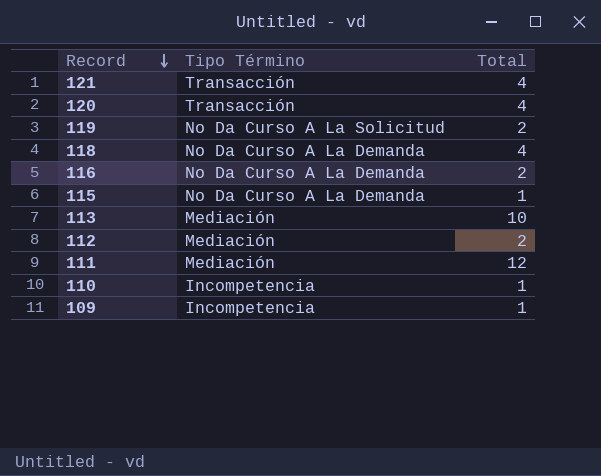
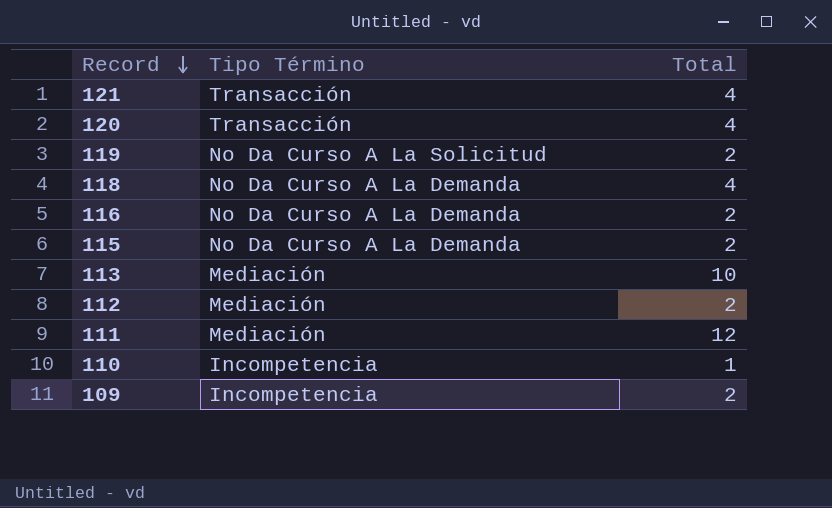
115 | Total: 1 -> 2
109 | Total: 1 -> 2

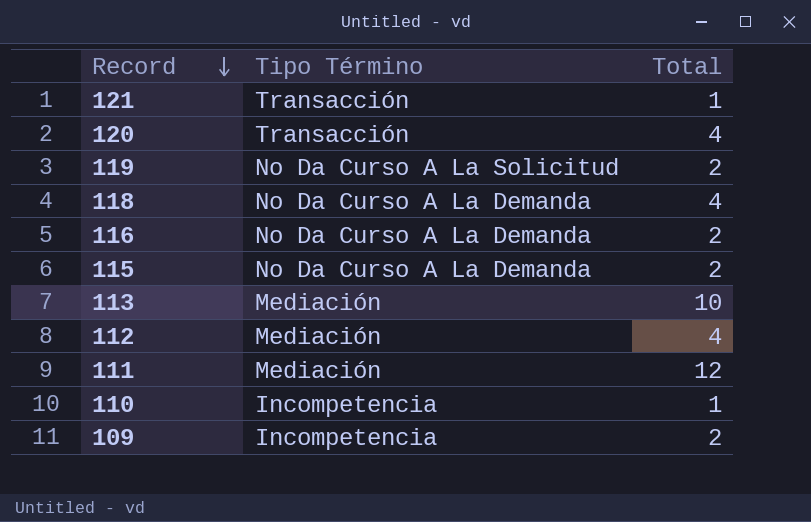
121 | Total: 4 -> 1
112 | Total: 2 -> 4

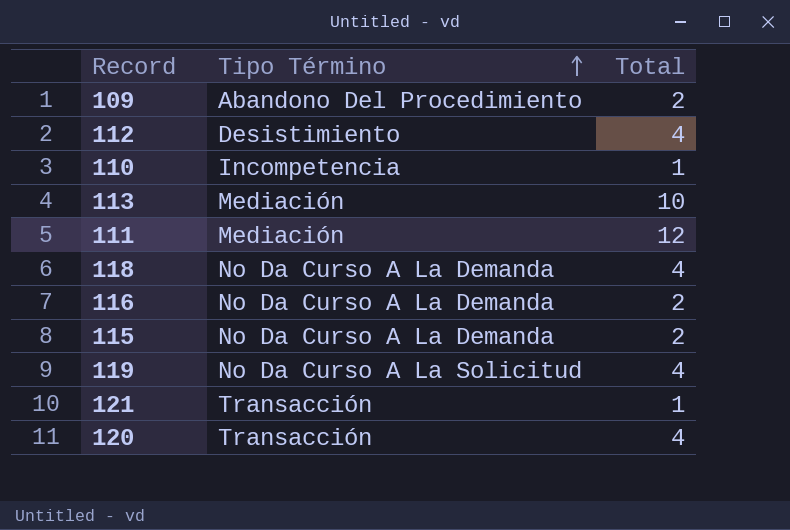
row order: Record descending -> Tipo Término ascending
109 | Tipo Término: Incompetencia -> Abandono Del Procedimiento
112 | Tipo Término: Mediación -> Desistimiento
119 | Total: 2 -> 4

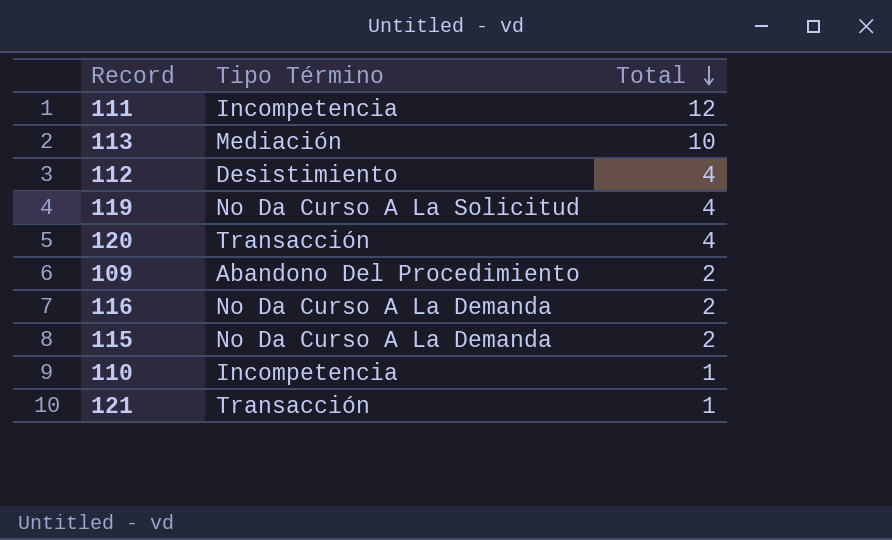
row order: Tipo Término ascending -> Total descending
row 118: No Da Curso A La Demanda | 4 -> none
111 | Tipo Término: Mediación -> Incompetencia

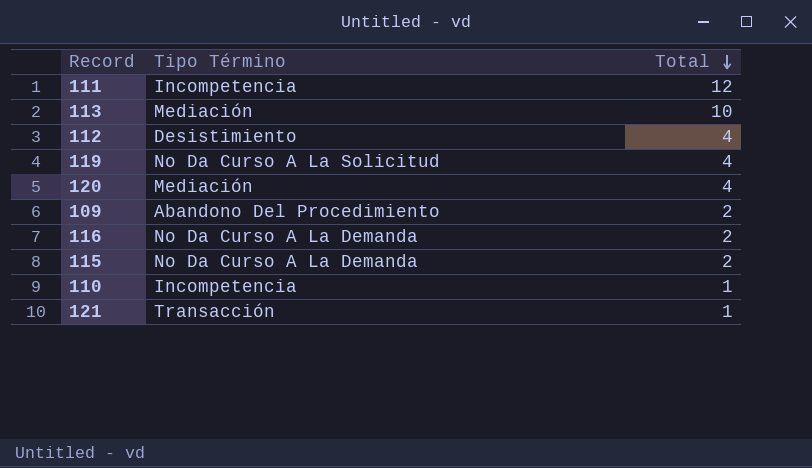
120 | Tipo Término: Transacción -> Mediación

